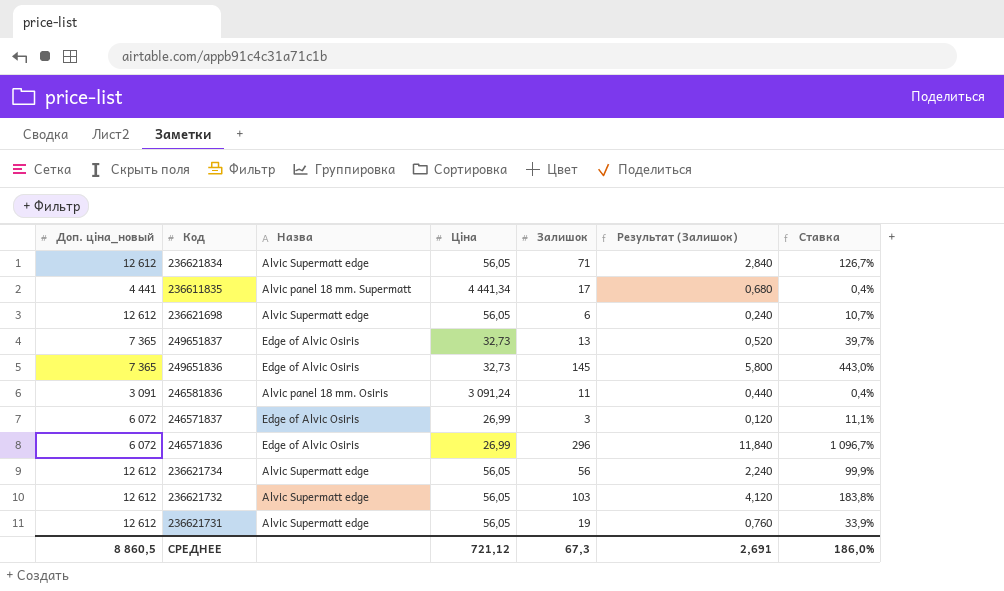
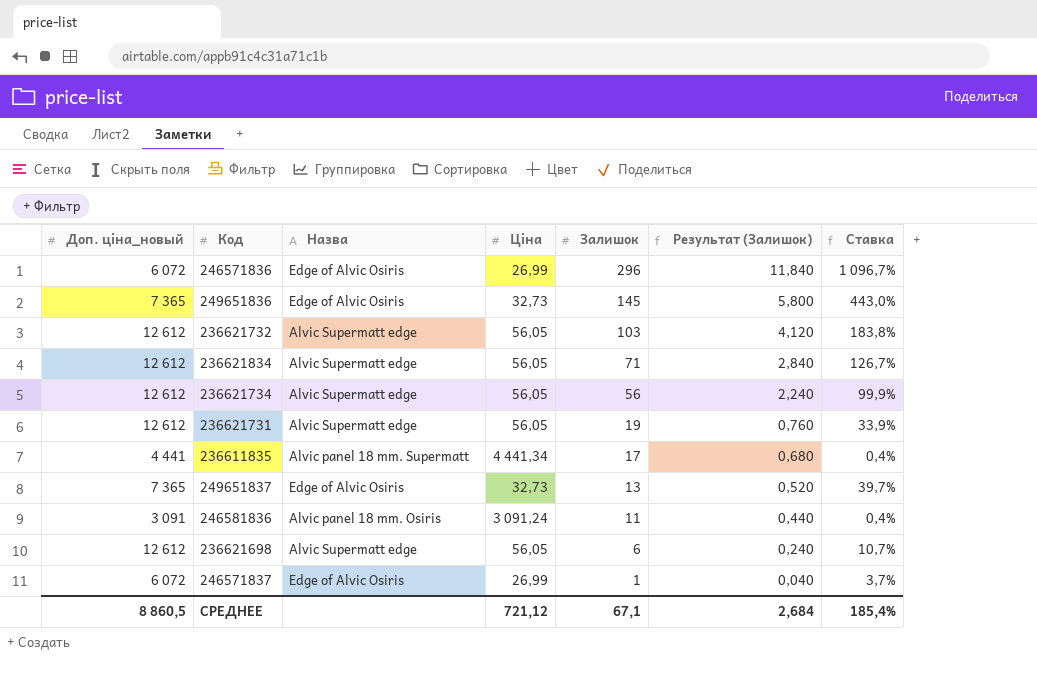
row order: none -> Залишок descending
246571837 | Залишок: 3 -> 1
246571837 | Результат (Залишок): 0,120 -> 0,040
246571837 | Ставка: 11,1% -> 3,7%
СРЕДНЕЕ | Залишок: 67,3 -> 67,1
СРЕДНЕЕ | Результат (Залишок): 2,691 -> 2,684
СРЕДНЕЕ | Ставка: 186,0% -> 185,4%

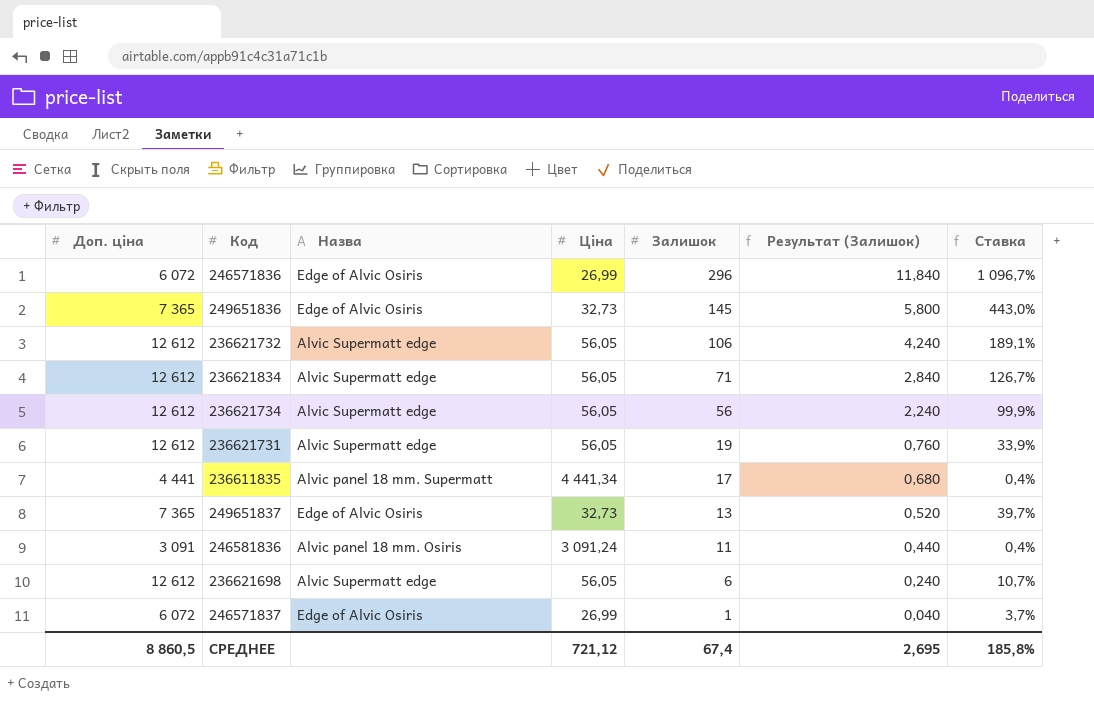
column name: Доп. ціна_новый -> Доп. ціна
236621732 | Залишок: 103 -> 106
236621732 | Результат (Залишок): 4,120 -> 4,240
236621732 | Ставка: 183,8% -> 189,1%
СРЕДНЕЕ | Залишок: 67,1 -> 67,4
СРЕДНЕЕ | Результат (Залишок): 2,684 -> 2,695
СРЕДНЕЕ | Ставка: 185,4% -> 185,8%

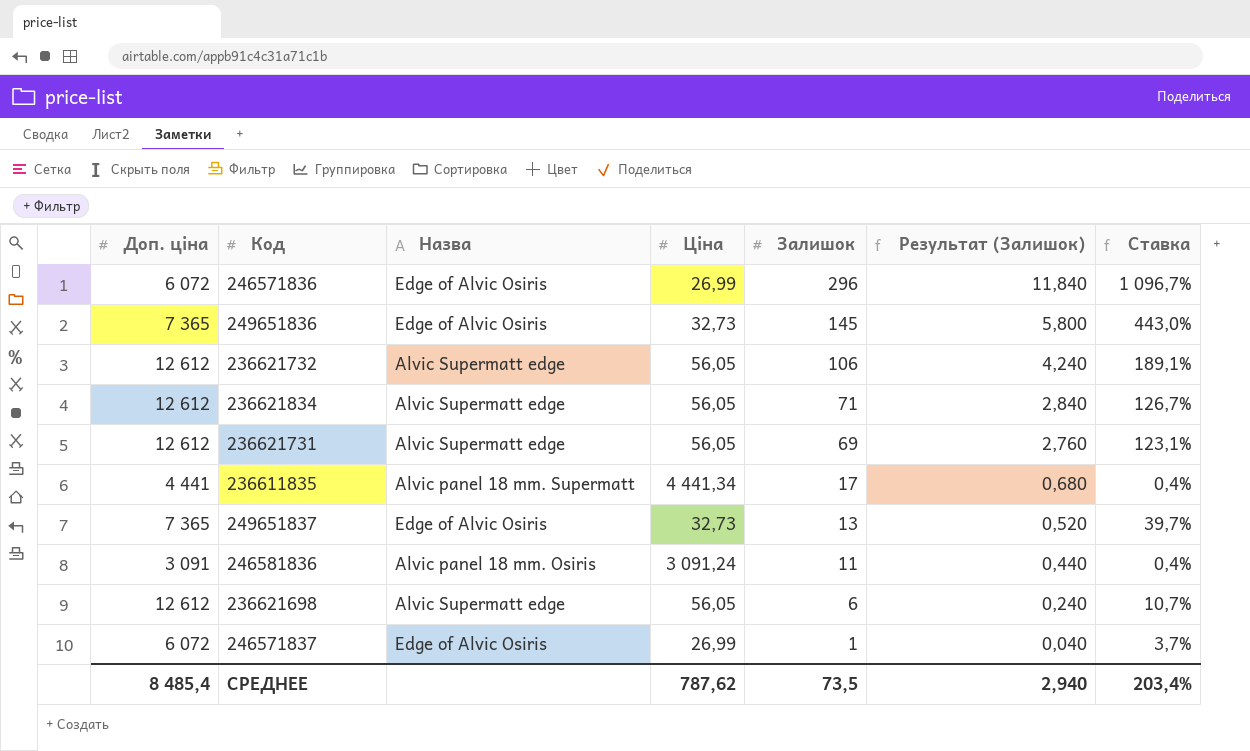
row 236621734: 12 612 | Alvic Supermatt edge | 56,05 | 56 | 2,240 | 99,9% -> none
236621731 | Залишок: 19 -> 69
236621731 | Результат (Залишок): 0,760 -> 2,760
236621731 | Ставка: 33,9% -> 123,1%
СРЕДНЕЕ | Доп. ціна: 8 860,5 -> 8 485,4
СРЕДНЕЕ | Ціна: 721,12 -> 787,62
СРЕДНЕЕ | Залишок: 67,4 -> 73,5
СРЕДНЕЕ | Результат (Залишок): 2,695 -> 2,940
СРЕДНЕЕ | Ставка: 185,8% -> 203,4%

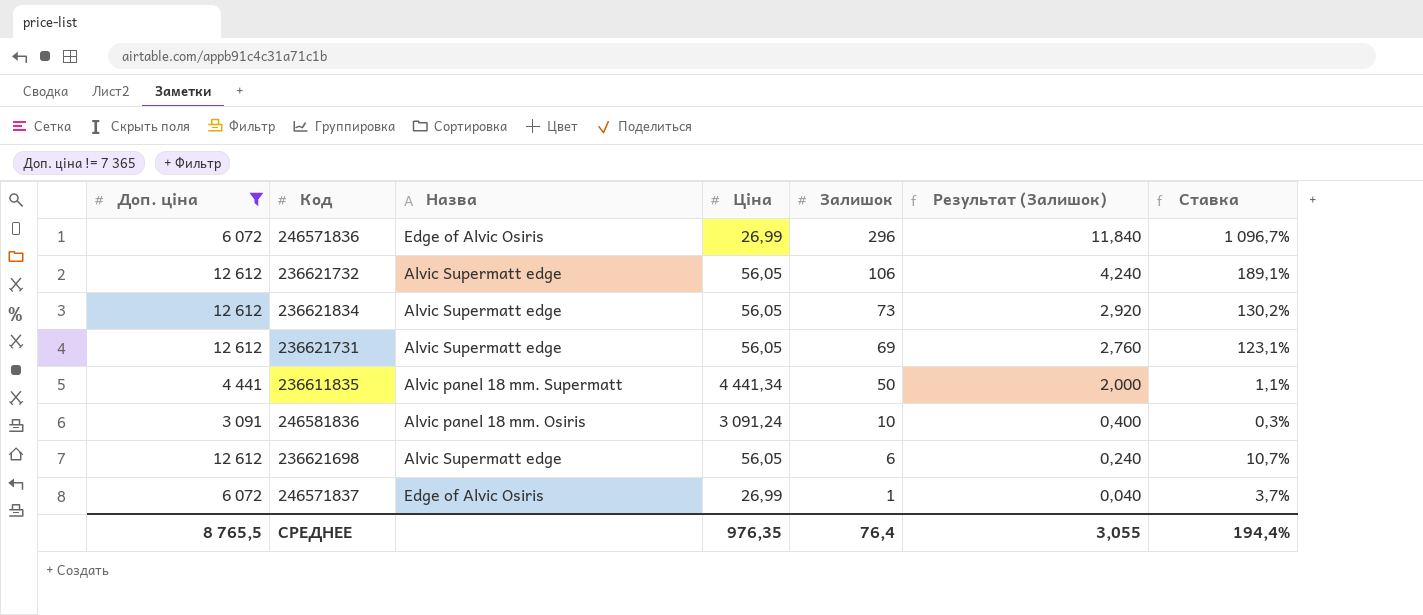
filter: none -> Доп. ціна != 7 365
236621834 | Залишок: 71 -> 73
236621834 | Результат (Залишок): 2,840 -> 2,920
236621834 | Ставка: 126,7% -> 130,2%
236611835 | Залишок: 17 -> 50
236611835 | Результат (Залишок): 0,680 -> 2,000
236611835 | Ставка: 0,4% -> 1,1%
246581836 | Залишок: 11 -> 10
246581836 | Результат (Залишок): 0,440 -> 0,400
246581836 | Ставка: 0,4% -> 0,3%
СРЕДНЕЕ | Доп. ціна: 8 485,4 -> 8 765,5
СРЕДНЕЕ | Ціна: 787,62 -> 976,35
СРЕДНЕЕ | Залишок: 73,5 -> 76,4
СРЕДНЕЕ | Результат (Залишок): 2,940 -> 3,055
СРЕДНЕЕ | Ставка: 203,4% -> 194,4%

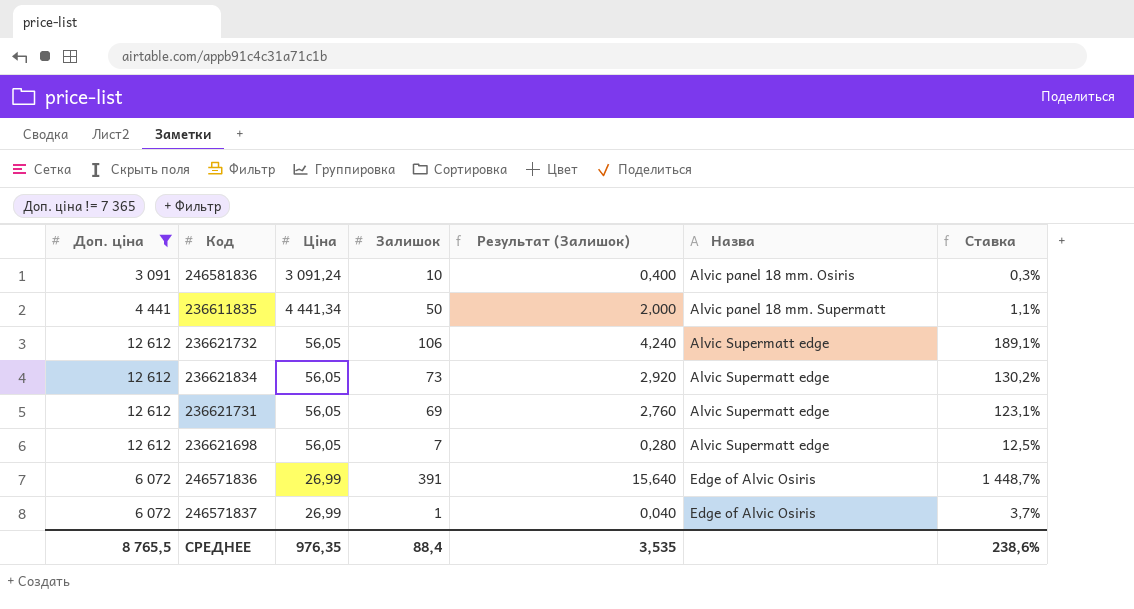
row order: Залишок descending -> Назва ascending
column Назва | position: 3 -> 6
236621698 | Залишок: 6 -> 7
236621698 | Результат (Залишок): 0,240 -> 0,280
236621698 | Ставка: 10,7% -> 12,5%
246571836 | Залишок: 296 -> 391
246571836 | Результат (Залишок): 11,840 -> 15,640
246571836 | Ставка: 1 096,7% -> 1 448,7%
СРЕДНЕЕ | Залишок: 76,4 -> 88,4
СРЕДНЕЕ | Результат (Залишок): 3,055 -> 3,535
СРЕДНЕЕ | Ставка: 194,4% -> 238,6%

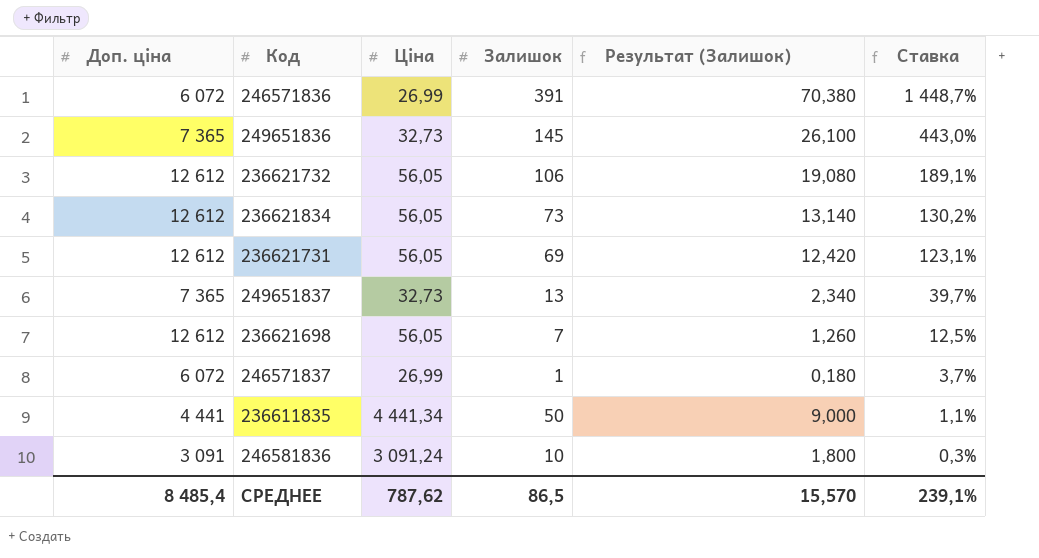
filter: Доп. ціна != 7 365 -> none
row order: Назва ascending -> Ставка descending
column Назва | position: 6 -> none
column Результат (Залишок) | formula: [Залишок] * 0,04 -> [Залишок] * 0,18
СРЕДНЕЕ | Доп. ціна: 8 765,5 -> 8 485,4
СРЕДНЕЕ | Ціна: 976,35 -> 787,62
СРЕДНЕЕ | Залишок: 88,4 -> 86,5
СРЕДНЕЕ | Результат (Залишок): 3,535 -> 15,570
СРЕДНЕЕ | Ставка: 238,6% -> 239,1%

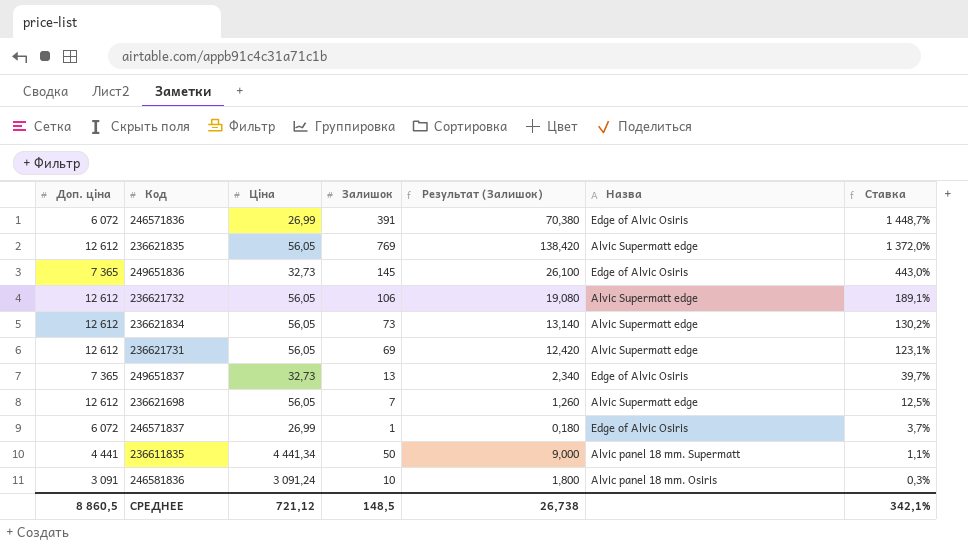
column Назва | position: none -> 6
row 236621835: none -> 12 612 | 56,05 | 769 | 138,420 | Alvic Supermatt edge | 1 372,0%
СРЕДНЕЕ | Доп. ціна: 8 485,4 -> 8 860,5
СРЕДНЕЕ | Ціна: 787,62 -> 721,12
СРЕДНЕЕ | Залишок: 86,5 -> 148,5
СРЕДНЕЕ | Результат (Залишок): 15,570 -> 26,738
СРЕДНЕЕ | Ставка: 239,1% -> 342,1%

